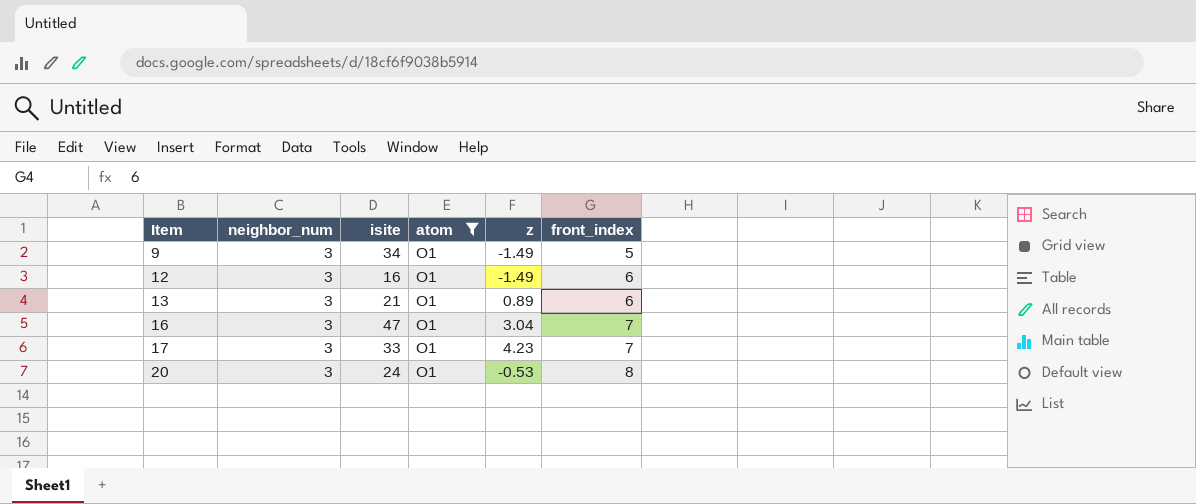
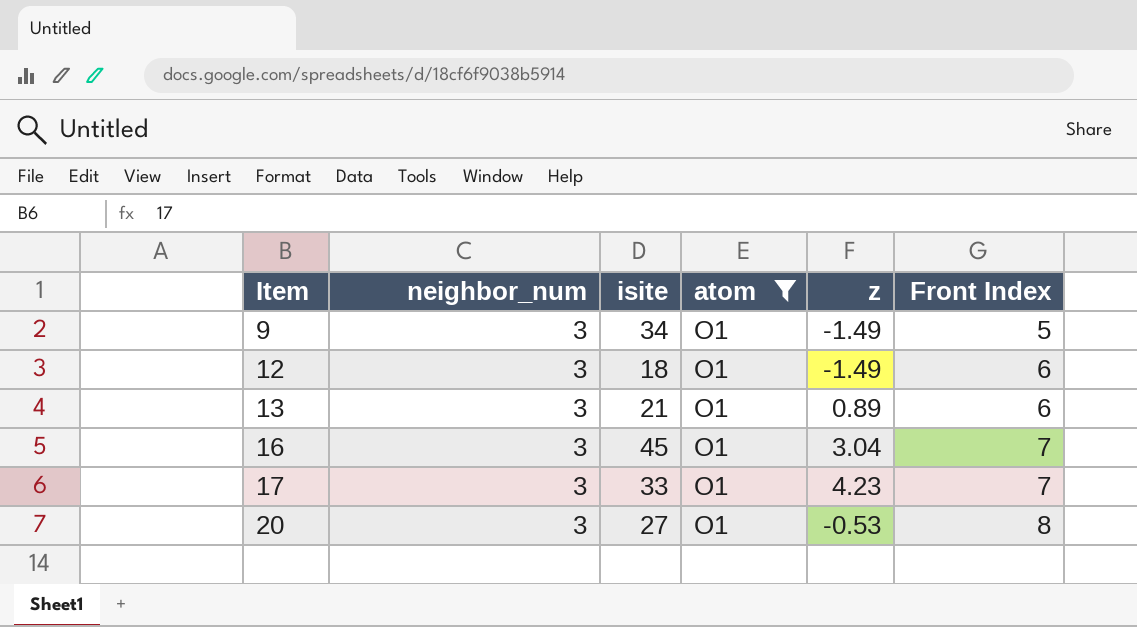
column name: front_index -> Front Index
12 | isite: 16 -> 18
16 | isite: 47 -> 45
20 | isite: 24 -> 27

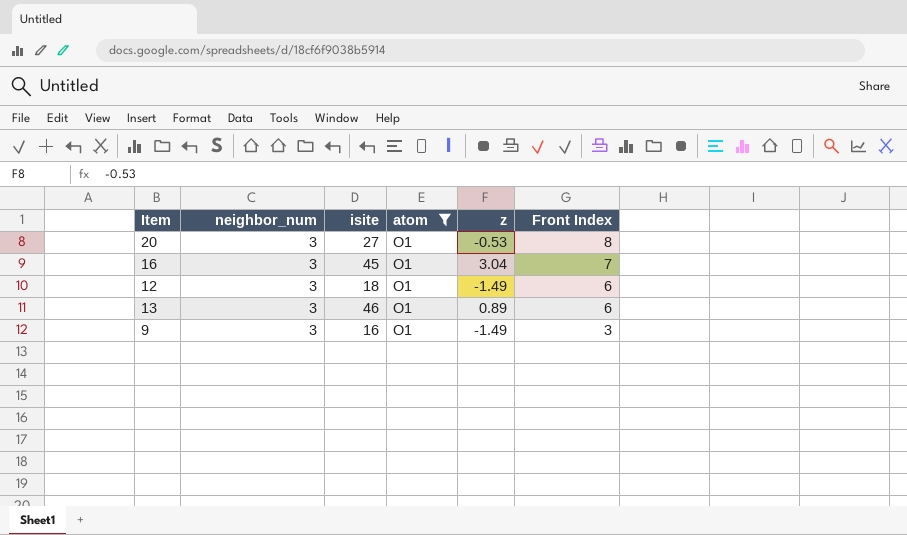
row order: Item ascending -> Front Index descending
row 17: 3 | 33 | O1 | 4.23 | 7 -> none
13 | isite: 21 -> 46
9 | isite: 34 -> 16
9 | Front Index: 5 -> 3

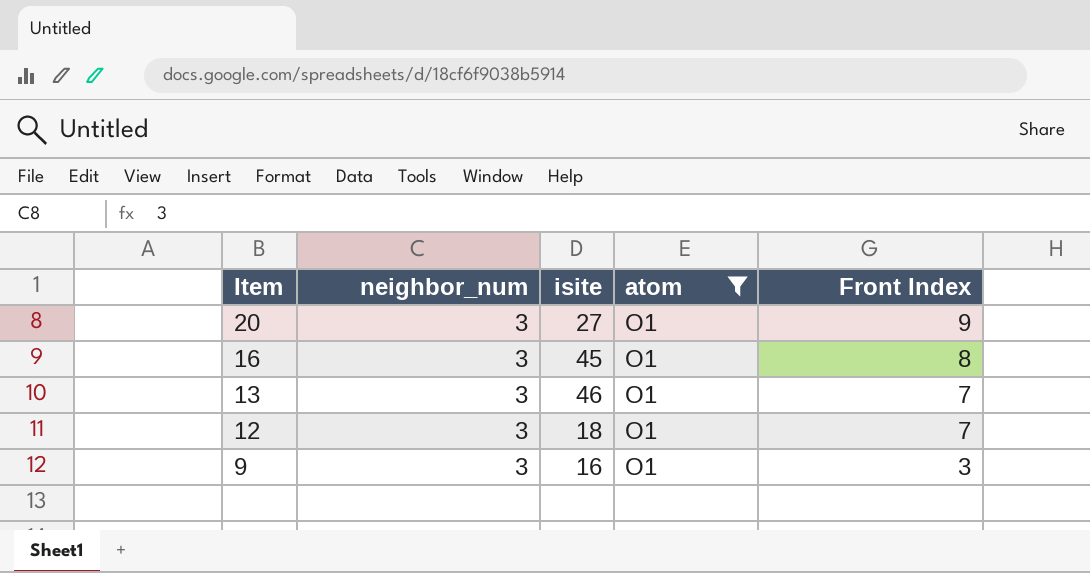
row order: Front Index descending -> Item descending
column z | position: 5 -> none
20 | Front Index: 8 -> 9
16 | Front Index: 7 -> 8
13 | Front Index: 6 -> 7
12 | Front Index: 6 -> 7

